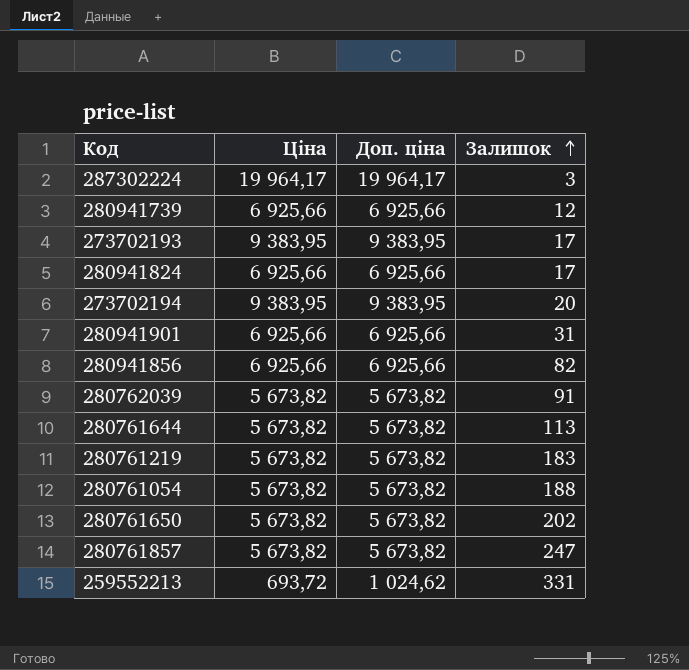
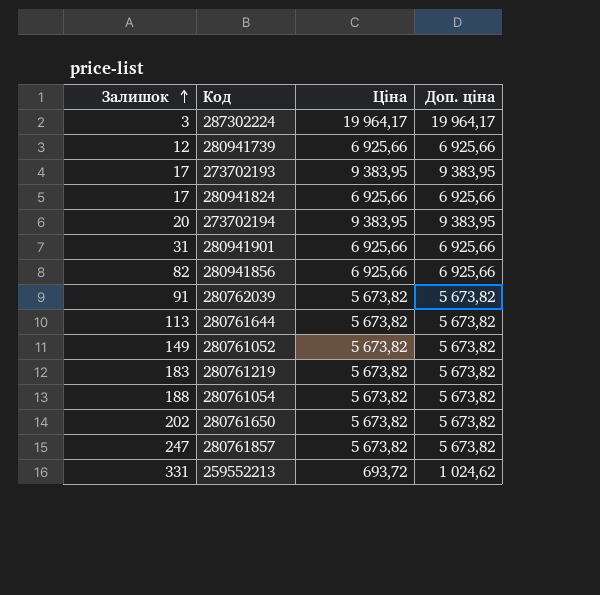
column Залишок | position: 4 -> 1
row 280761052: none -> 149 | 5 673,82 | 5 673,82

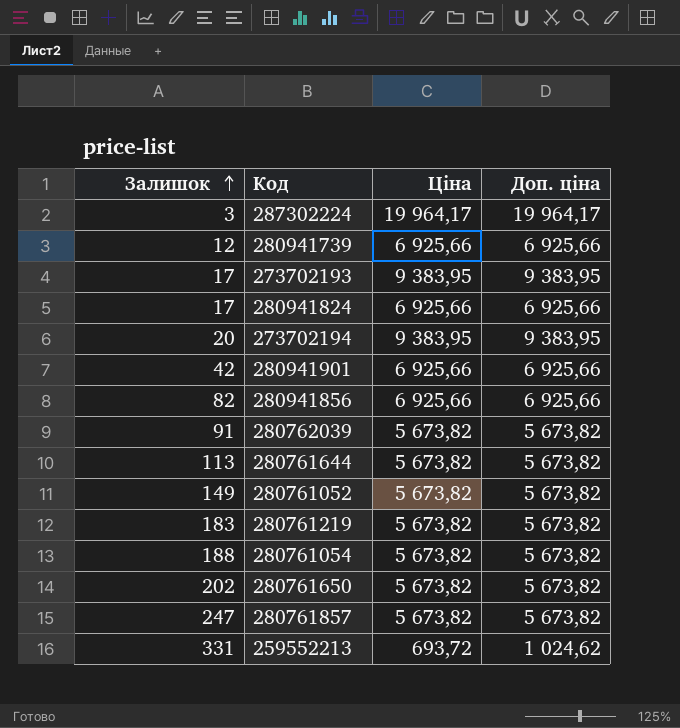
280941901 | Залишок: 31 -> 42

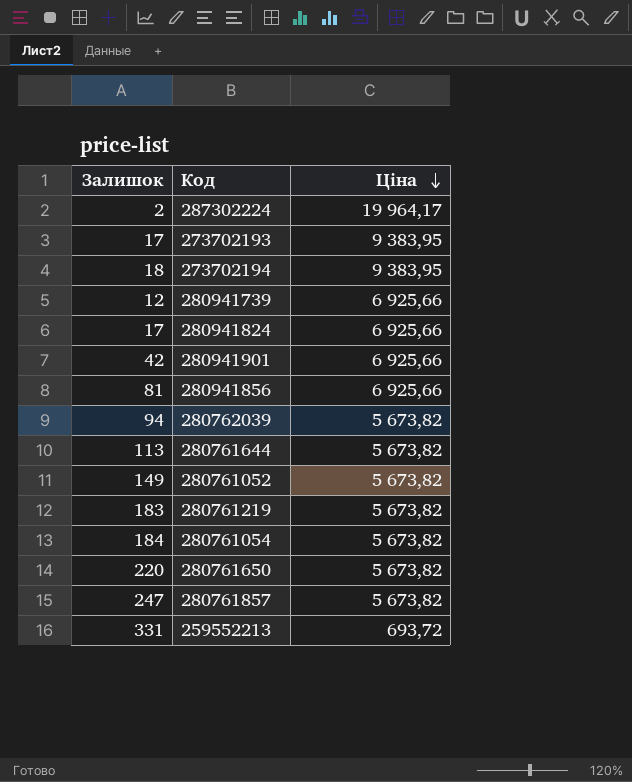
row order: Залишок ascending -> Ціна descending
column Доп. ціна | position: 4 -> none
287302224 | Залишок: 3 -> 2
273702194 | Залишок: 20 -> 18
280941856 | Залишок: 82 -> 81
280762039 | Залишок: 91 -> 94
280761054 | Залишок: 188 -> 184
280761650 | Залишок: 202 -> 220

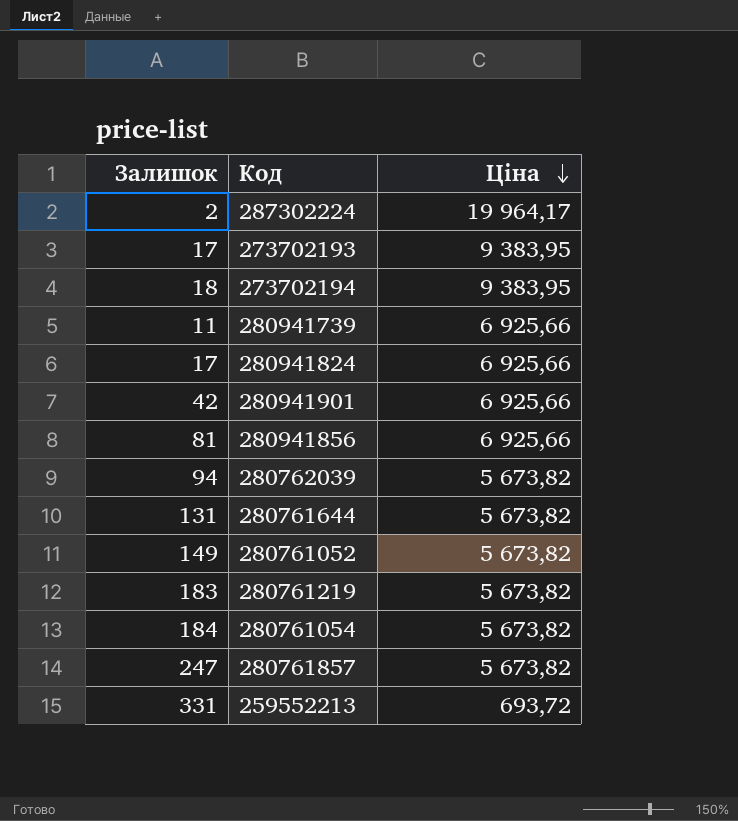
row 280761650: 220 | 5 673,82 -> none
280941739 | Залишок: 12 -> 11
280761644 | Залишок: 113 -> 131

